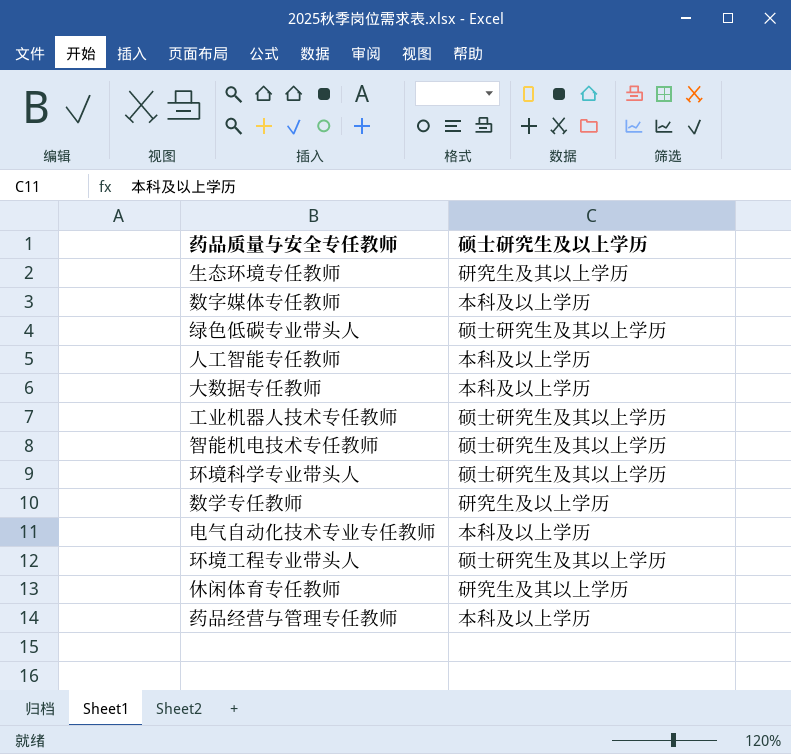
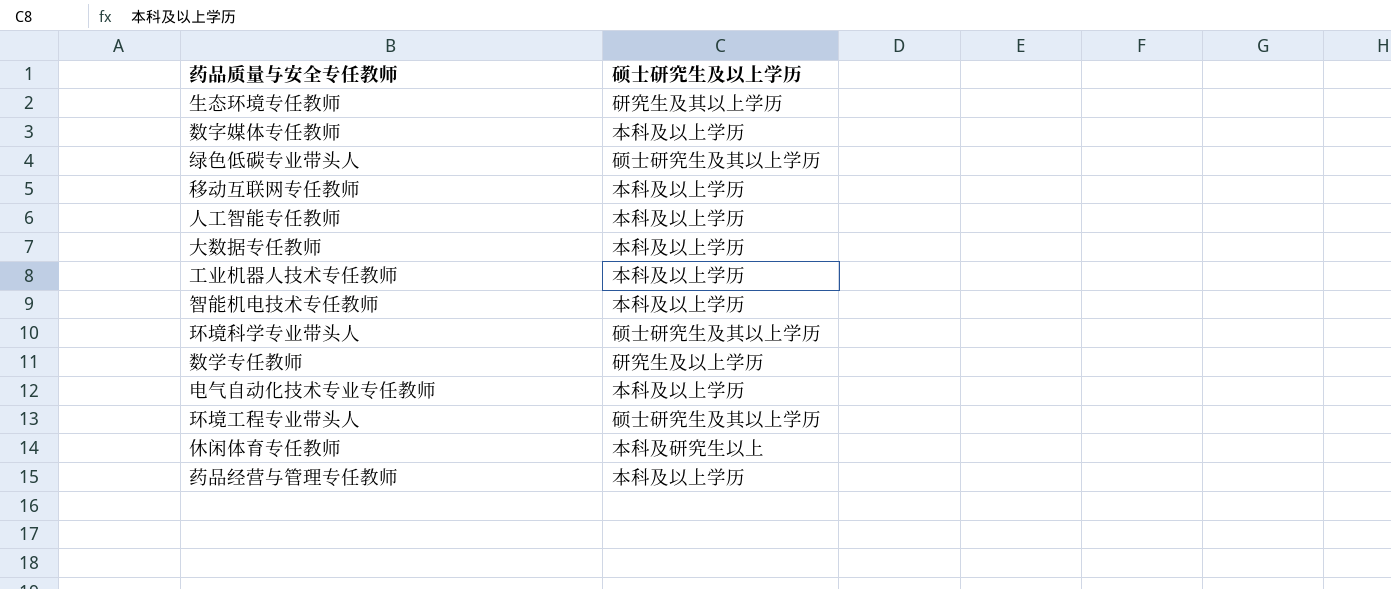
row 移动互联网专任教师: none -> 本科及以上学历
工业机器人技术专任教师 | 硕士研究生及以上学历: 硕士研究生及其以上学历 -> 本科及以上学历
智能机电技术专任教师 | 硕士研究生及以上学历: 硕士研究生及其以上学历 -> 本科及以上学历
休闲体育专任教师 | 硕士研究生及以上学历: 研究生及其以上学历 -> 本科及研究生以上

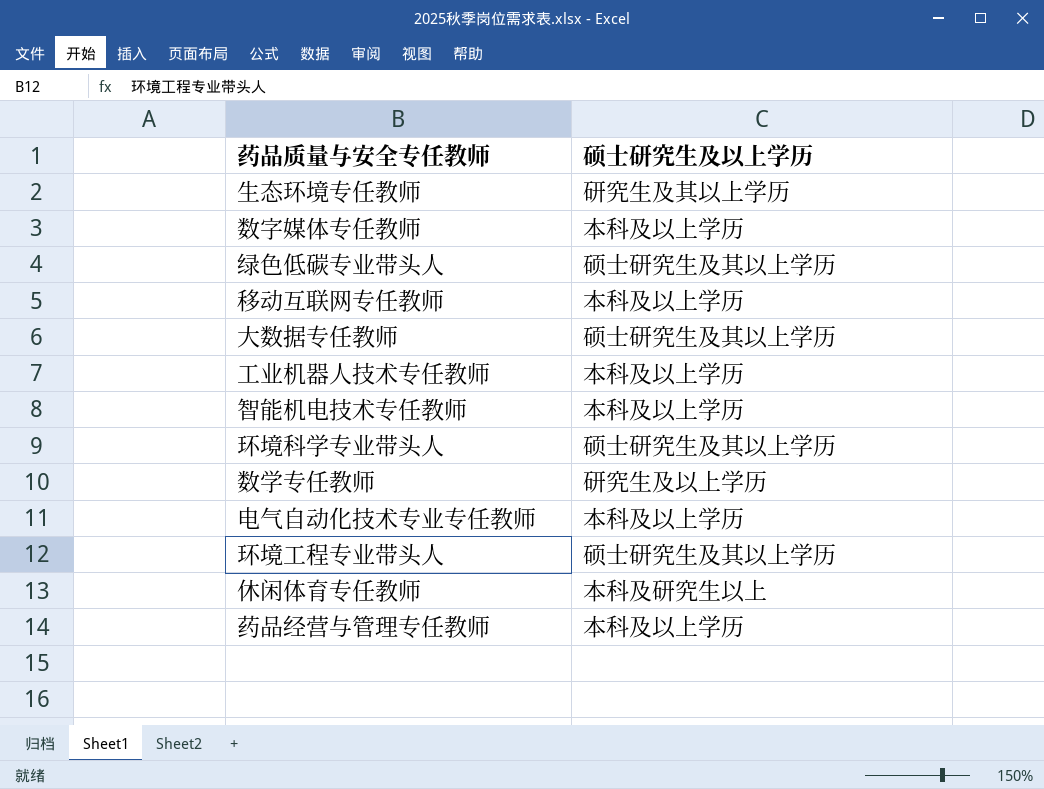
row 人工智能专任教师: 本科及以上学历 -> none
大数据专任教师 | 硕士研究生及以上学历: 本科及以上学历 -> 硕士研究生及其以上学历

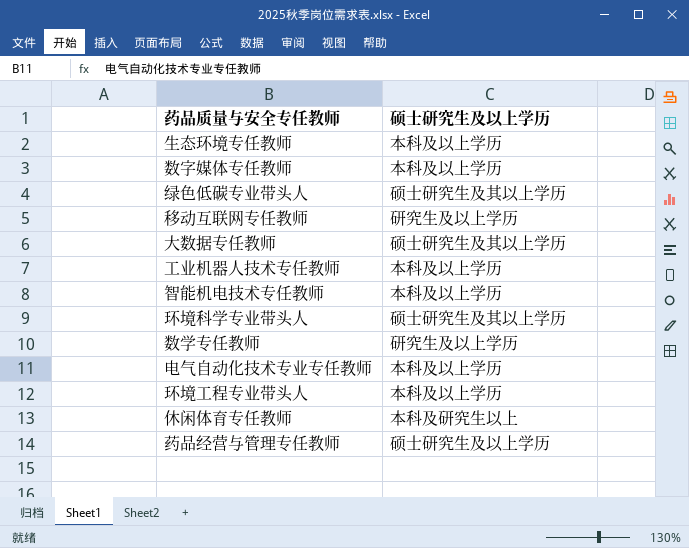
生态环境专任教师 | 硕士研究生及以上学历: 研究生及其以上学历 -> 本科及以上学历
移动互联网专任教师 | 硕士研究生及以上学历: 本科及以上学历 -> 研究生及以上学历
环境工程专业带头人 | 硕士研究生及以上学历: 硕士研究生及其以上学历 -> 本科及以上学历
药品经营与管理专任教师 | 硕士研究生及以上学历: 本科及以上学历 -> 硕士研究生及以上学历

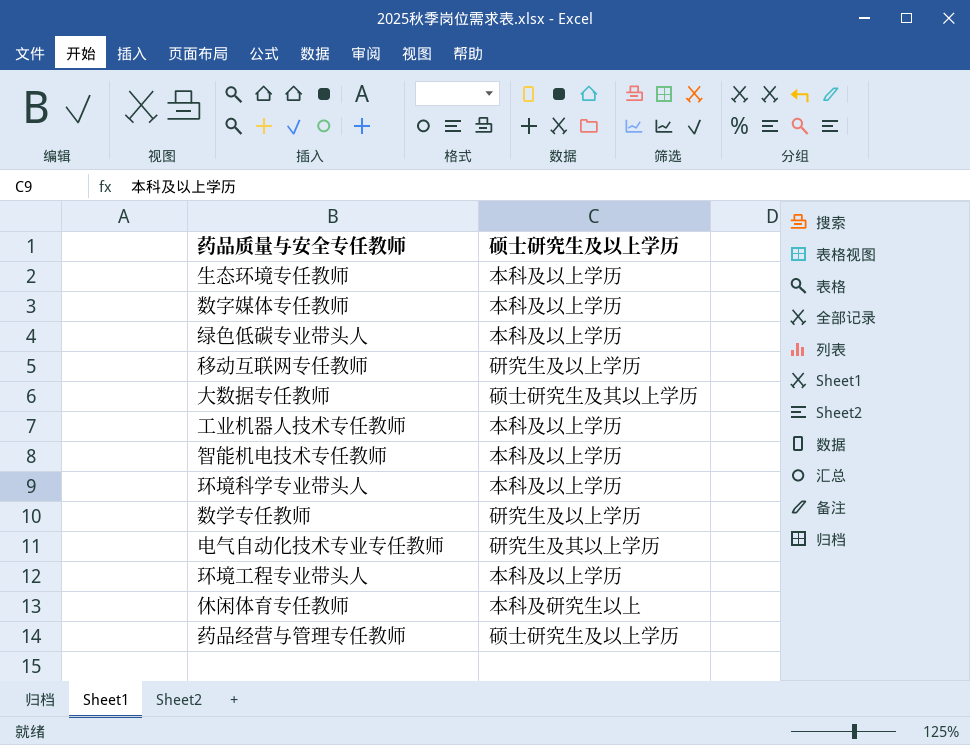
绿色低碳专业带头人 | 硕士研究生及以上学历: 硕士研究生及其以上学历 -> 本科及以上学历
环境科学专业带头人 | 硕士研究生及以上学历: 硕士研究生及其以上学历 -> 本科及以上学历
电气自动化技术专业专任教师 | 硕士研究生及以上学历: 本科及以上学历 -> 研究生及其以上学历

